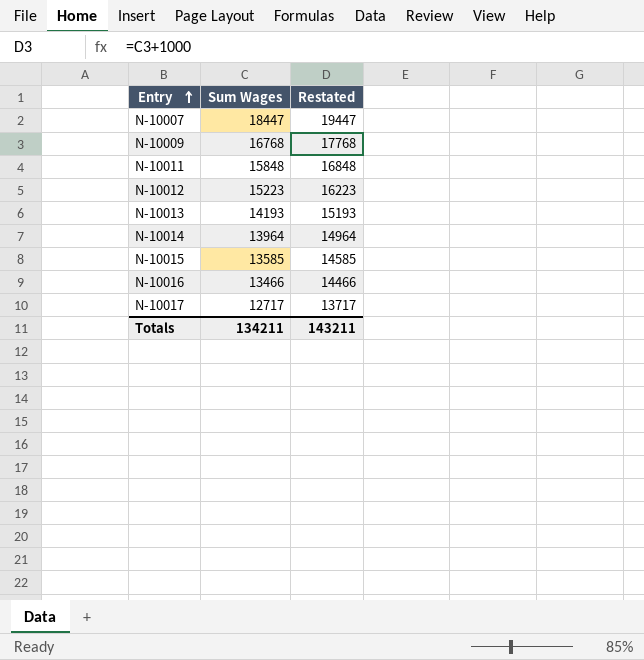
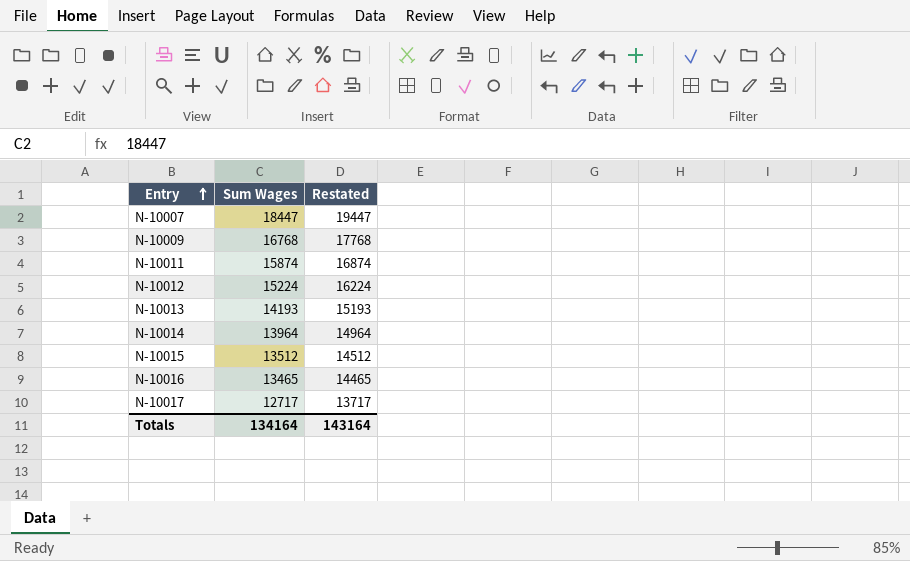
N-10011 | Sum Wages: 15848 -> 15874
N-10011 | Restated: 16848 -> 16874
N-10012 | Sum Wages: 15223 -> 15224
N-10012 | Restated: 16223 -> 16224
N-10015 | Sum Wages: 13585 -> 13512
N-10015 | Restated: 14585 -> 14512
N-10016 | Sum Wages: 13466 -> 13465
N-10016 | Restated: 14466 -> 14465
Totals | Sum Wages: 134211 -> 134164
Totals | Restated: 143211 -> 143164

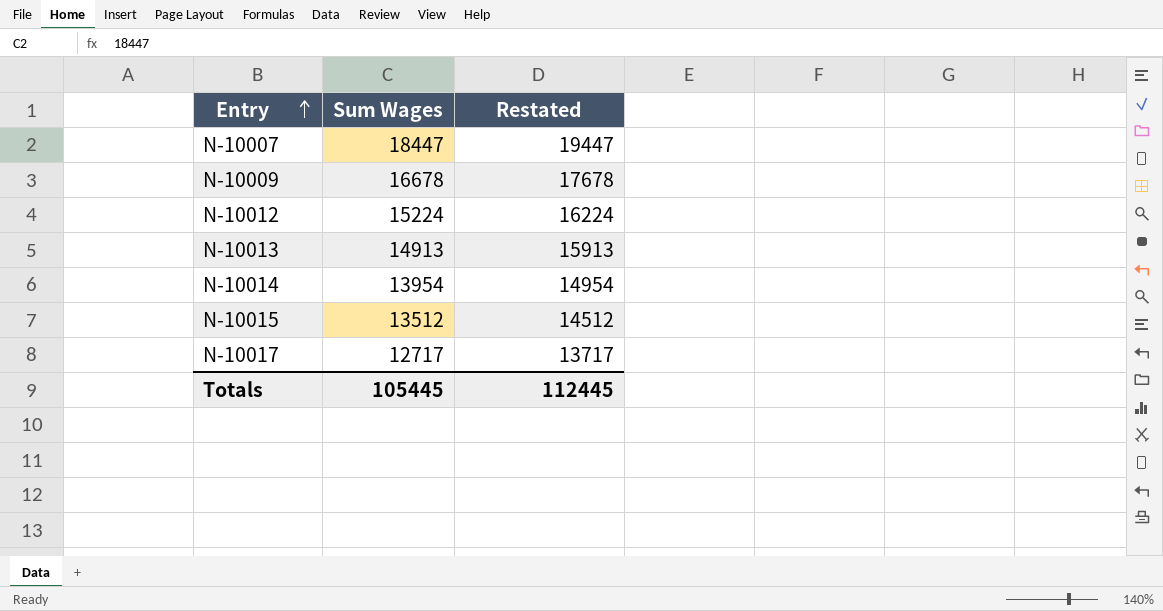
row N-10011: 15874 | 16874 -> none
row N-10016: 13465 | 14465 -> none
N-10009 | Sum Wages: 16768 -> 16678
N-10009 | Restated: 17768 -> 17678
N-10013 | Sum Wages: 14193 -> 14913
N-10013 | Restated: 15193 -> 15913
N-10014 | Sum Wages: 13964 -> 13954
N-10014 | Restated: 14964 -> 14954
Totals | Sum Wages: 134164 -> 105445
Totals | Restated: 143164 -> 112445

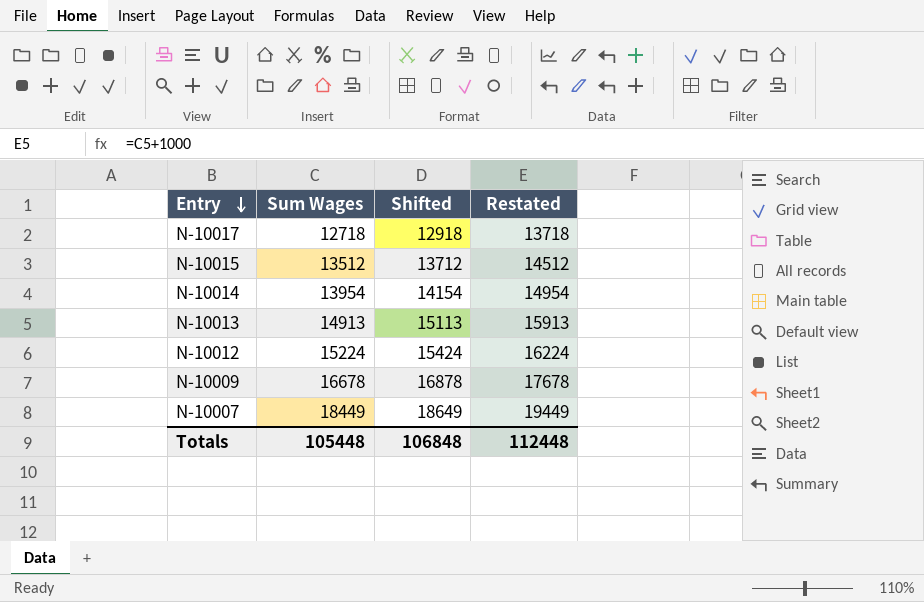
row order: Entry ascending -> Entry descending
column Shifted | formula: none -> [Sum Wages] + 200
N-10017 | Sum Wages: 12717 -> 12718
N-10017 | Restated: 13717 -> 13718
N-10007 | Sum Wages: 18447 -> 18449
N-10007 | Restated: 19447 -> 19449
Totals | Sum Wages: 105445 -> 105448
Totals | Restated: 112445 -> 112448

